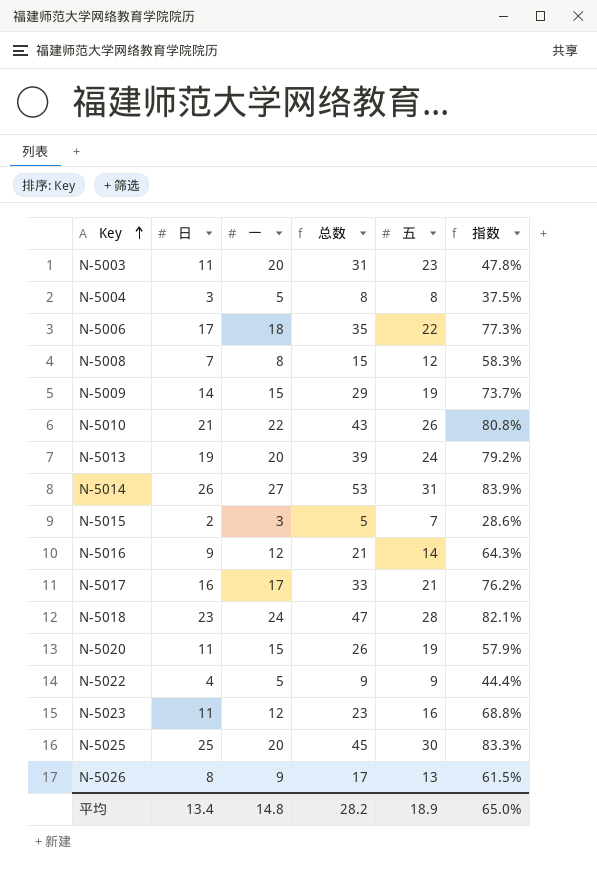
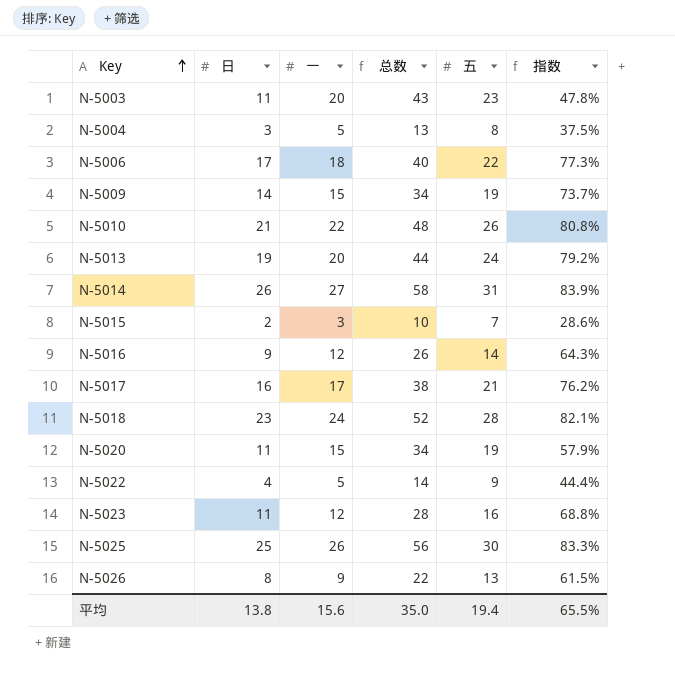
column 总数 | formula: [日] + [一] -> [一] + [五]
row N-5008: 7 | 8 | 15 | 12 | 58.3% -> none
N-5025 | 一: 20 -> 26
平均 | 日: 13.4 -> 13.8
平均 | 一: 14.8 -> 15.6
平均 | 总数: 28.2 -> 35.0
平均 | 五: 18.9 -> 19.4
平均 | 指数: 65.0% -> 65.5%

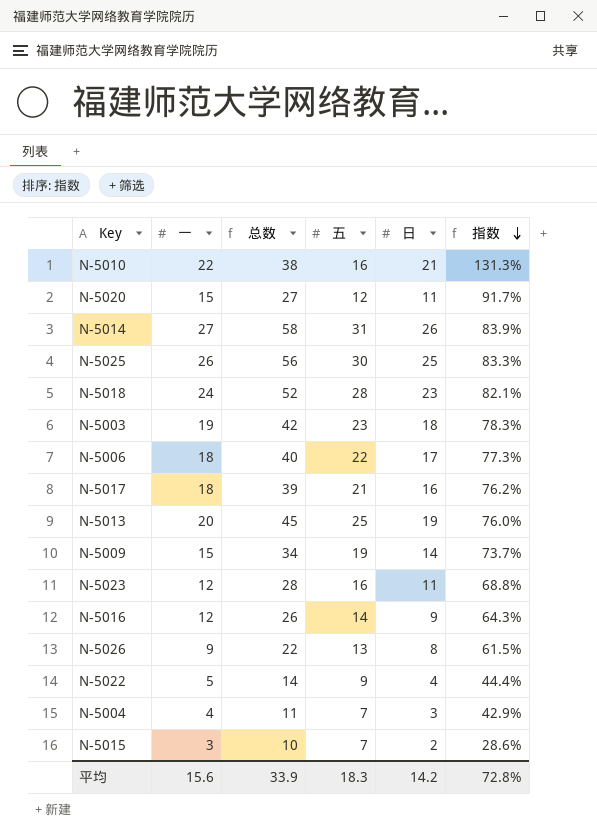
row order: Key ascending -> 指数 descending
column 日 | position: 2 -> 5
N-5010 | 总数: 48 -> 38
N-5010 | 五: 26 -> 16
N-5010 | 指数: 80.8% -> 131.3%
N-5020 | 总数: 34 -> 27
N-5020 | 五: 19 -> 12
N-5020 | 指数: 57.9% -> 91.7%
N-5003 | 一: 20 -> 19
N-5003 | 总数: 43 -> 42
N-5003 | 日: 11 -> 18
N-5003 | 指数: 47.8% -> 78.3%
N-5017 | 一: 17 -> 18
N-5017 | 总数: 38 -> 39
N-5013 | 总数: 44 -> 45
N-5013 | 五: 24 -> 25
N-5013 | 指数: 79.2% -> 76.0%
N-5004 | 一: 5 -> 4
N-5004 | 总数: 13 -> 11
N-5004 | 五: 8 -> 7
N-5004 | 指数: 37.5% -> 42.9%
平均 | 总数: 35.0 -> 33.9
平均 | 五: 19.4 -> 18.3
平均 | 日: 13.8 -> 14.2
平均 | 指数: 65.5% -> 72.8%

